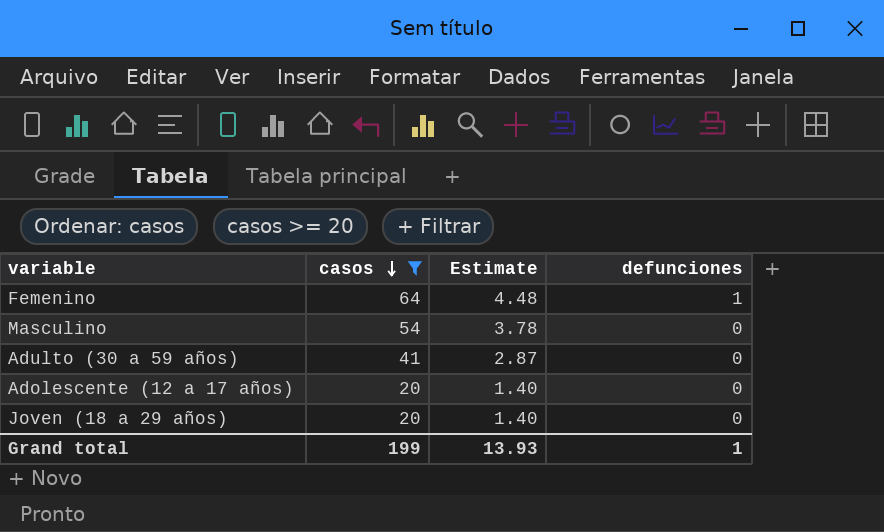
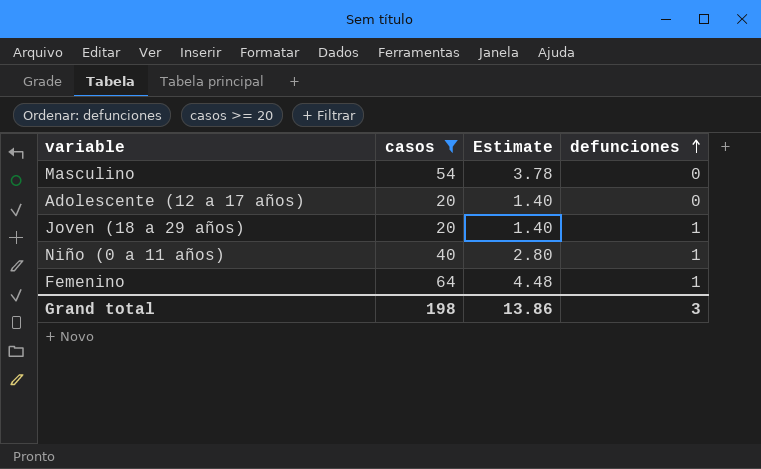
row order: casos descending -> defunciones ascending
row Adulto (30 a 59 años): 41 | 2.87 | 0 -> none
Joven (18 a 29 años) | defunciones: 0 -> 1
row Niño (0 a 11 años): none -> 40 | 2.80 | 1
Grand total | casos: 199 -> 198
Grand total | Estimate: 13.93 -> 13.86
Grand total | defunciones: 1 -> 3

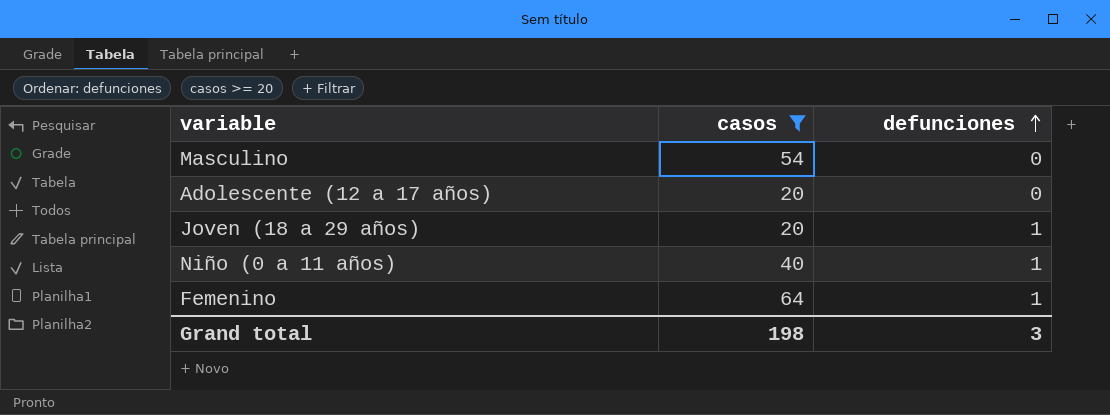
column Estimate | formula: [casos] * 0.07 -> none

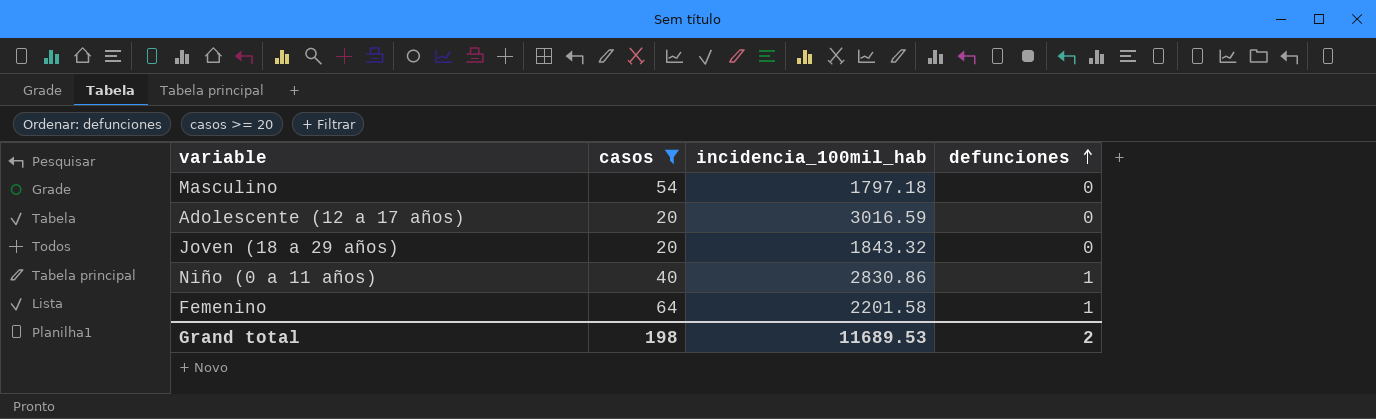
column incidencia_100mil_hab | position: none -> 3
Joven (18 a 29 años) | defunciones: 1 -> 0
Grand total | defunciones: 3 -> 2

